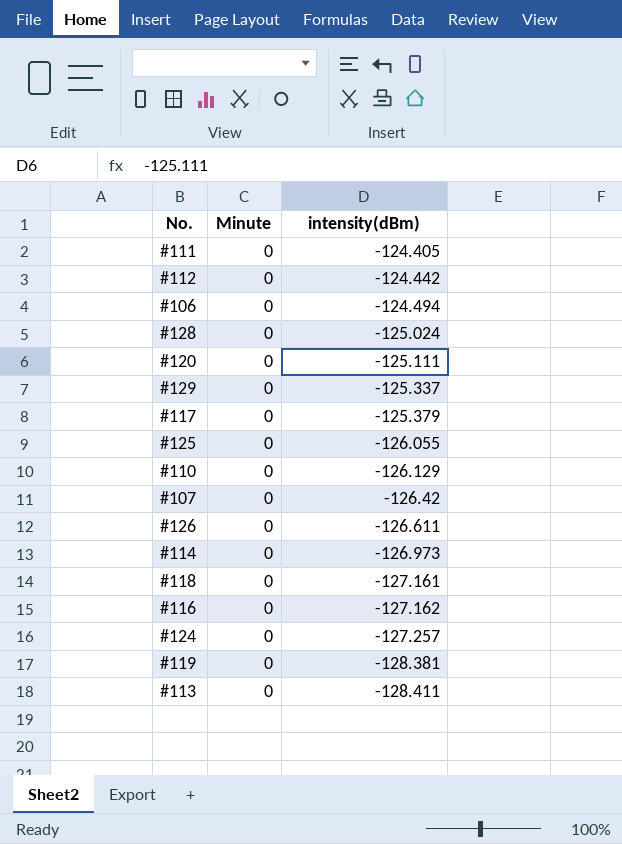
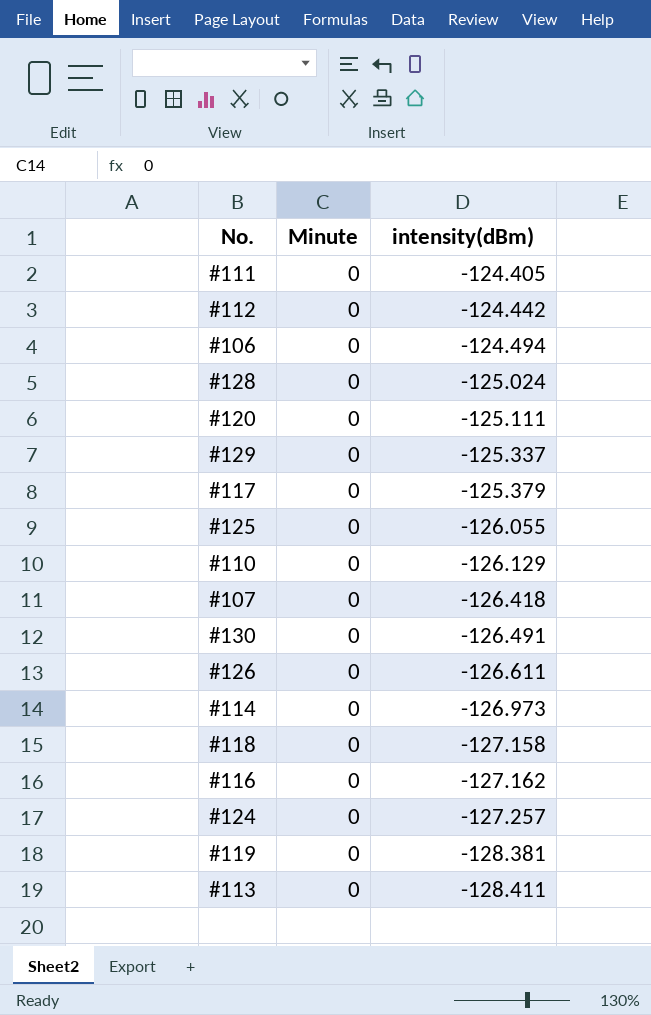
#107 | intensity(dBm): -126.42 -> -126.418
row #130: none -> 0 | -126.491
#118 | intensity(dBm): -127.161 -> -127.158

